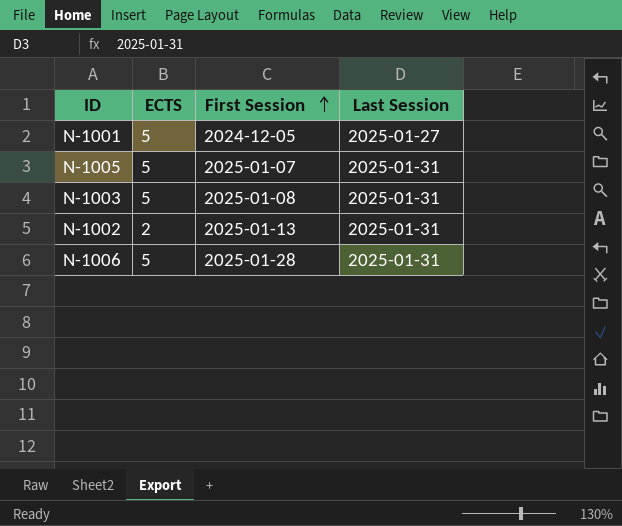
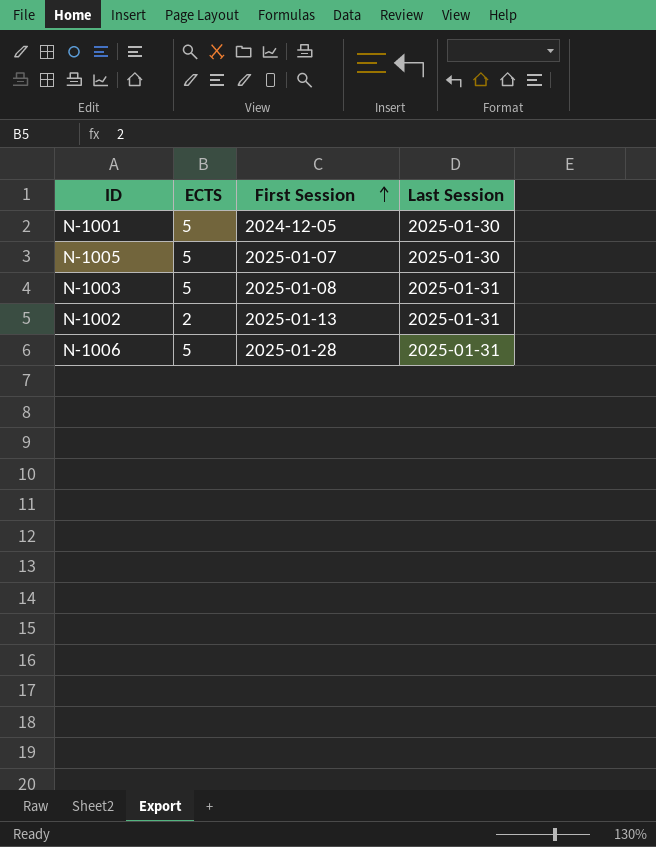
N-1001 | Last Session: 2025-01-27 -> 2025-01-30
N-1005 | Last Session: 2025-01-31 -> 2025-01-30

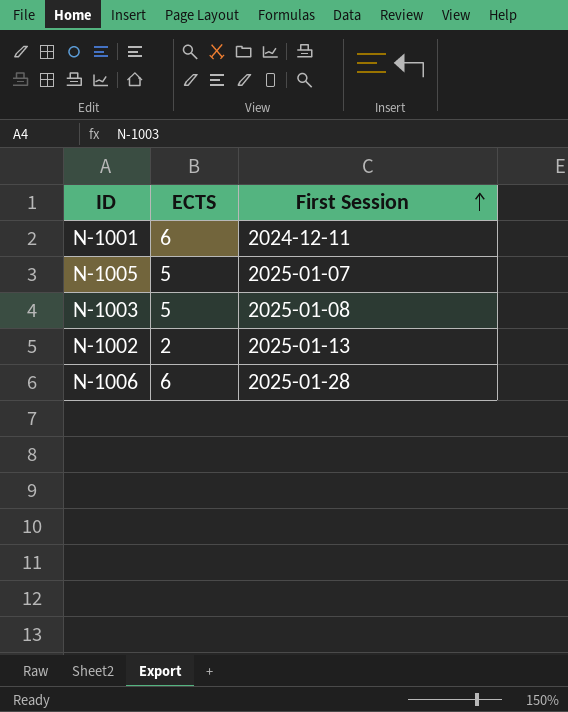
column Last Session | position: 4 -> none
N-1001 | ECTS: 5 -> 6
N-1001 | First Session: 2024-12-05 -> 2024-12-11
N-1006 | ECTS: 5 -> 6

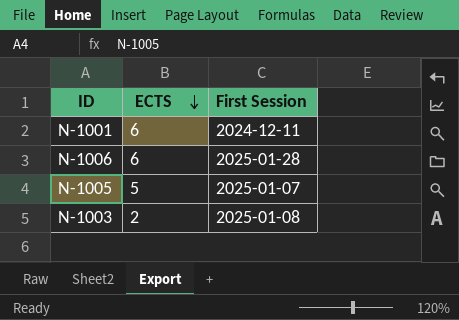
row order: First Session ascending -> ECTS descending
row N-1002: 2 | 2025-01-13 -> none
N-1003 | ECTS: 5 -> 2

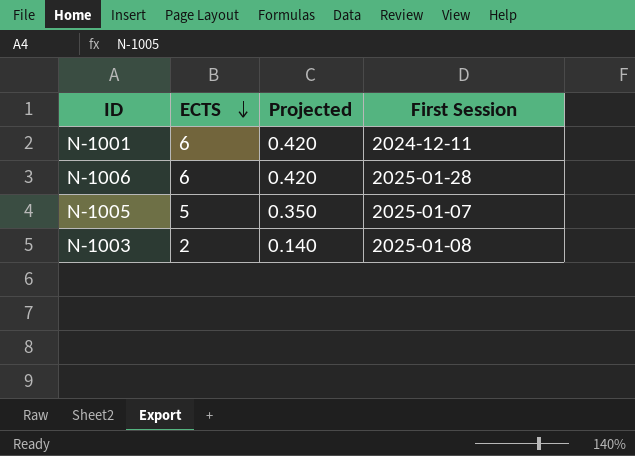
column Projected | formula: none -> [ECTS] * 0.07

